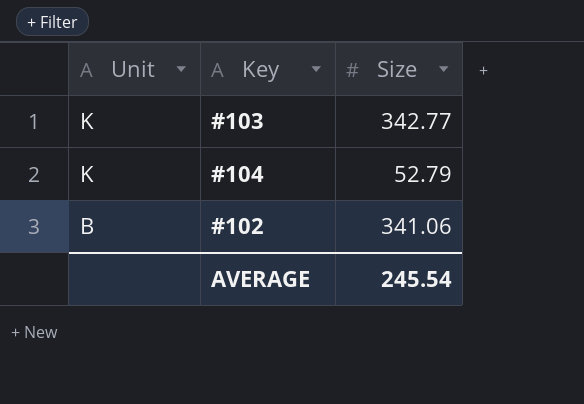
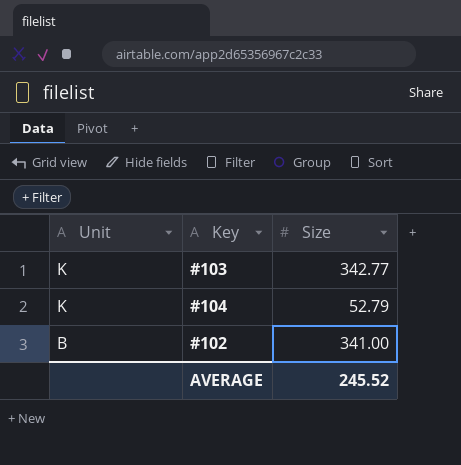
#102 | Size: 341.06 -> 341.00
AVERAGE | Size: 245.54 -> 245.52

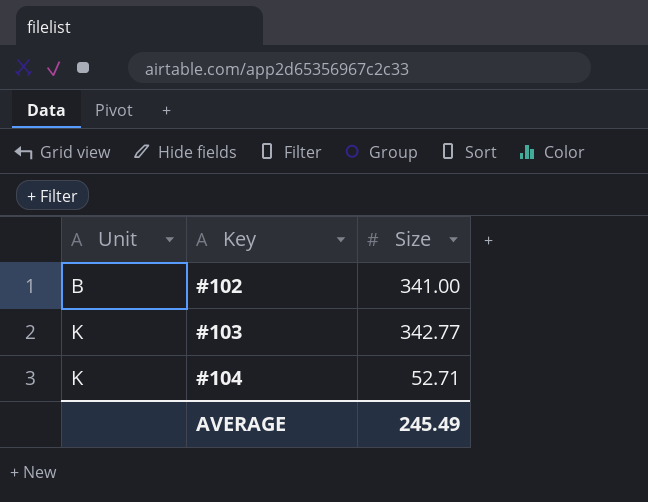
row order: Unit descending -> Unit ascending
#104 | Size: 52.79 -> 52.71
AVERAGE | Size: 245.52 -> 245.49

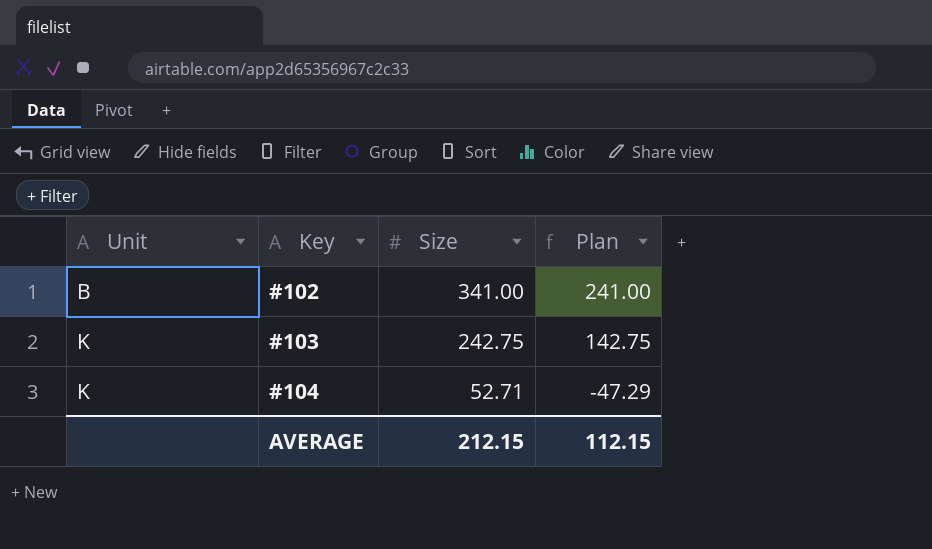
column Plan | formula: none -> [Size] - 100
#103 | Size: 342.77 -> 242.75
AVERAGE | Size: 245.49 -> 212.15

